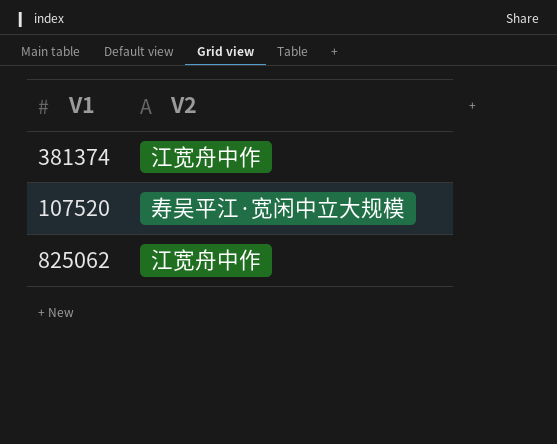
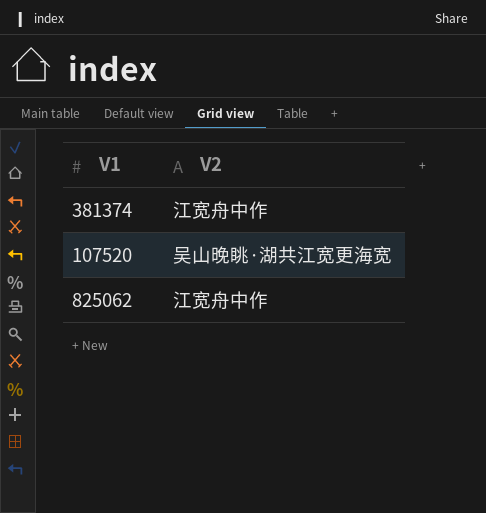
107520 | V2: 寿吴平江·宽闲中立大规模 -> 吴山晚眺·湖共江宽更海宽

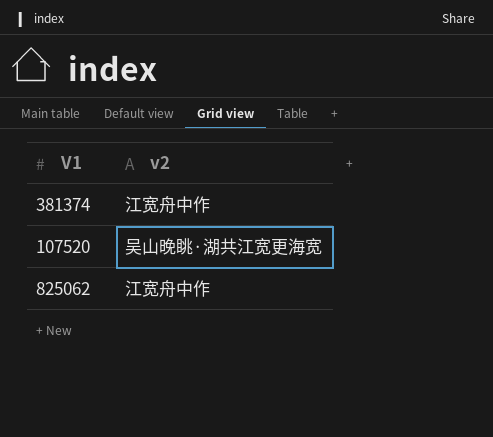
column name: V2 -> v2

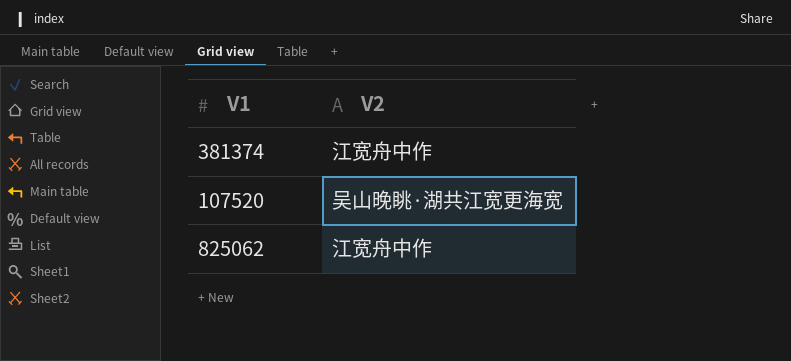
column name: v2 -> V2

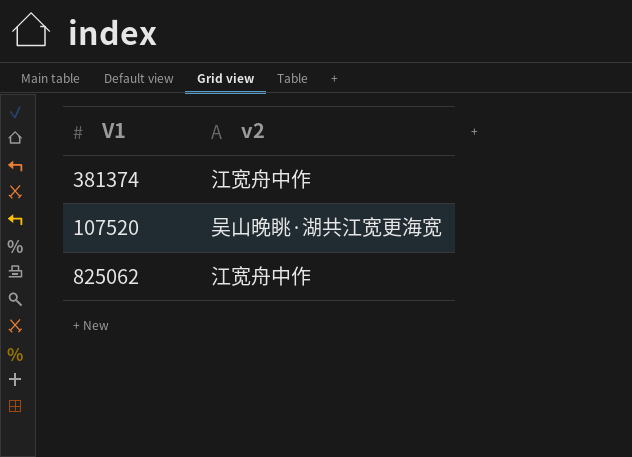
column name: V2 -> v2

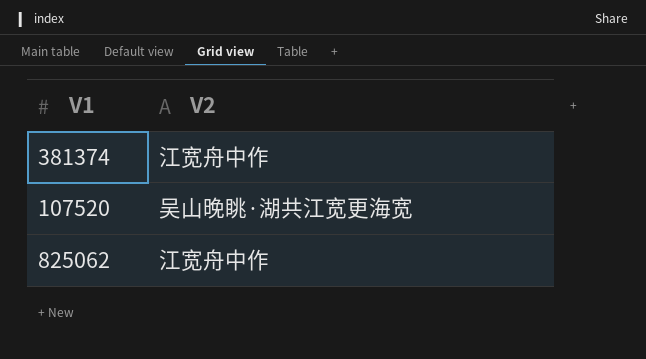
column name: v2 -> V2

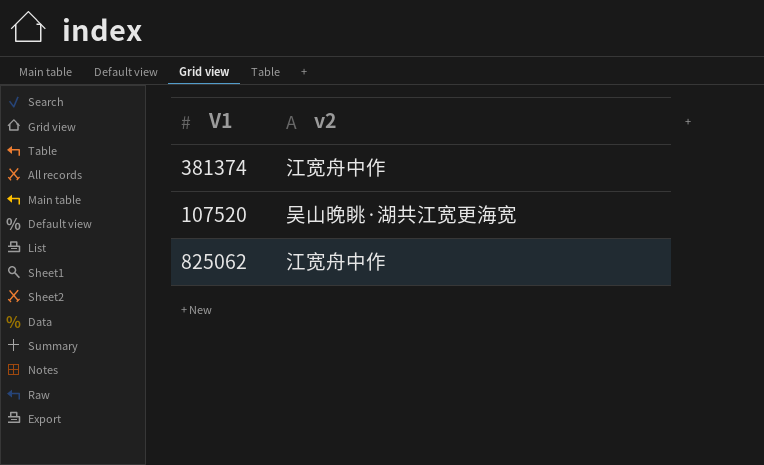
column name: V2 -> v2

